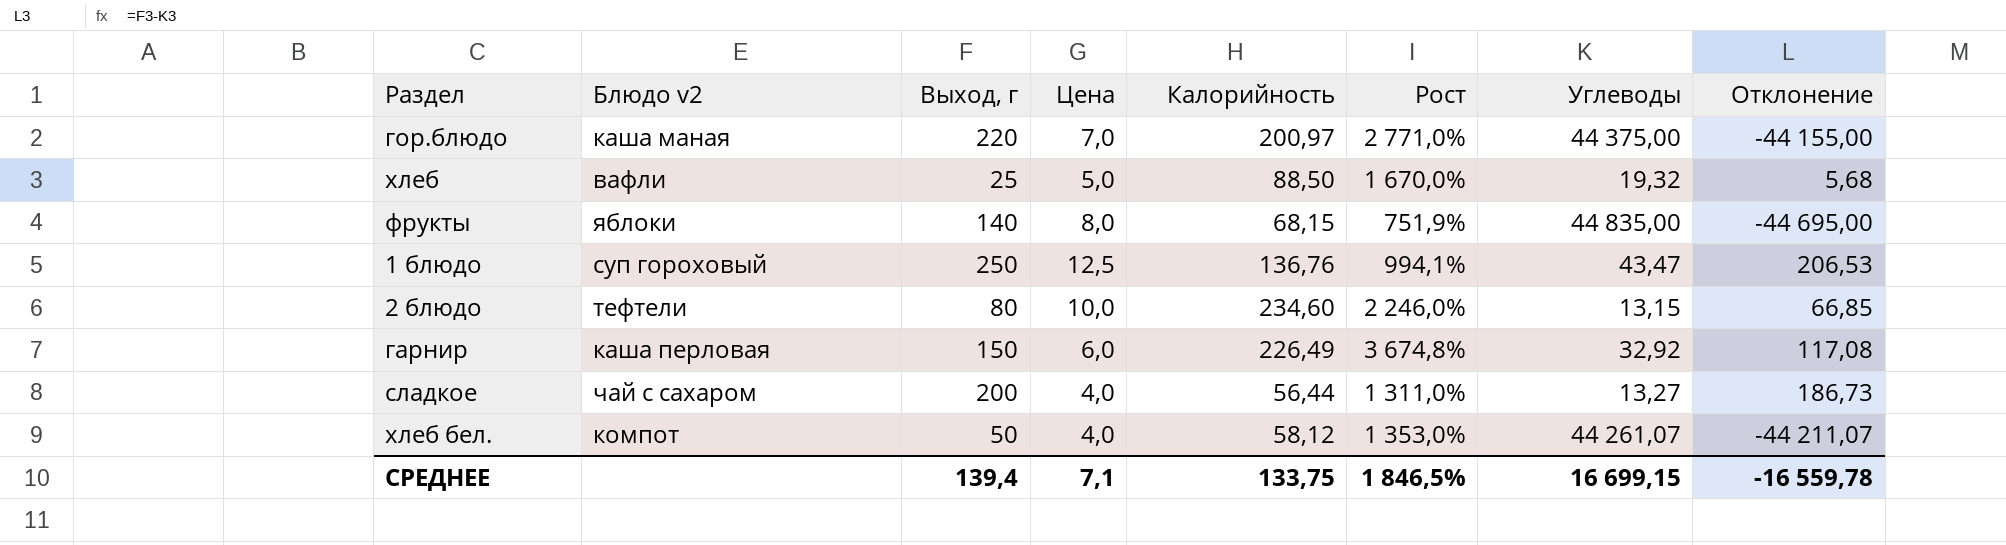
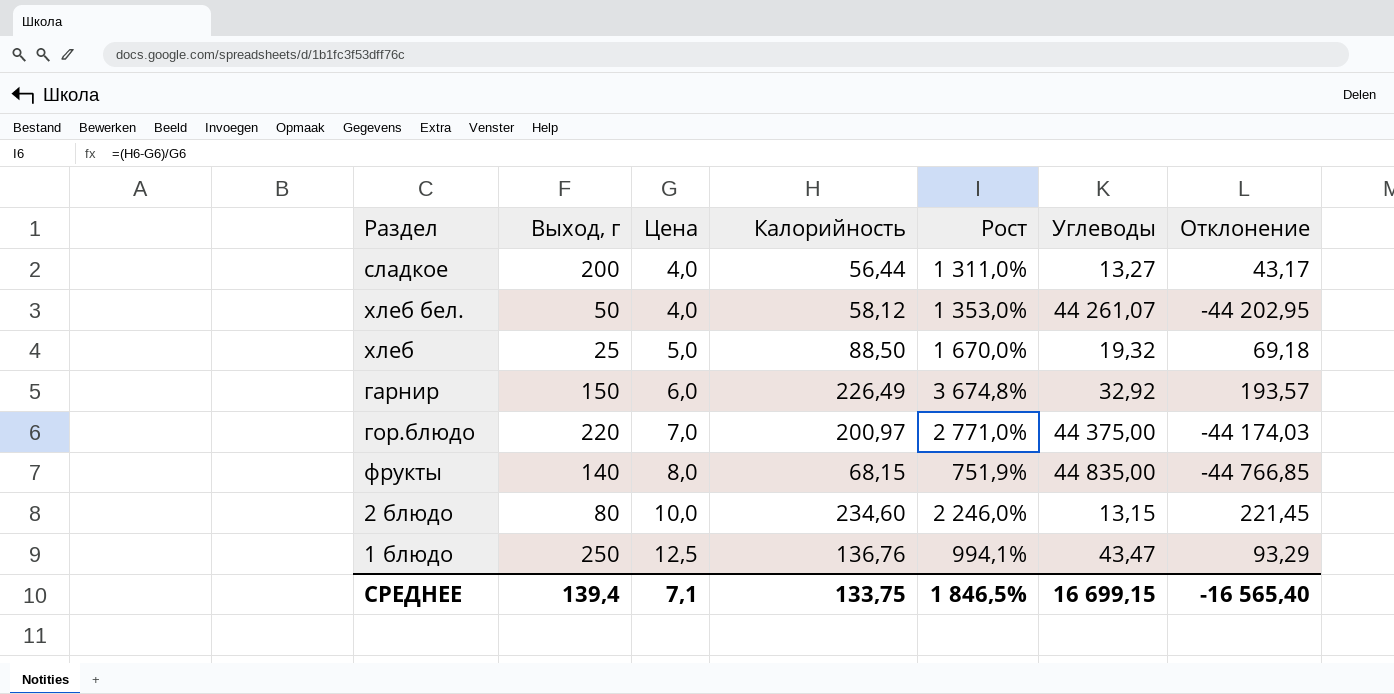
row order: none -> Цена ascending
column Блюдо v2 | position: 2 -> none
column Отклонение | formula: [Выход, г] - [Углеводы] -> [Калорийность] - [Углеводы]
СРЕДНЕЕ | Отклонение: -16 559,78 -> -16 565,40

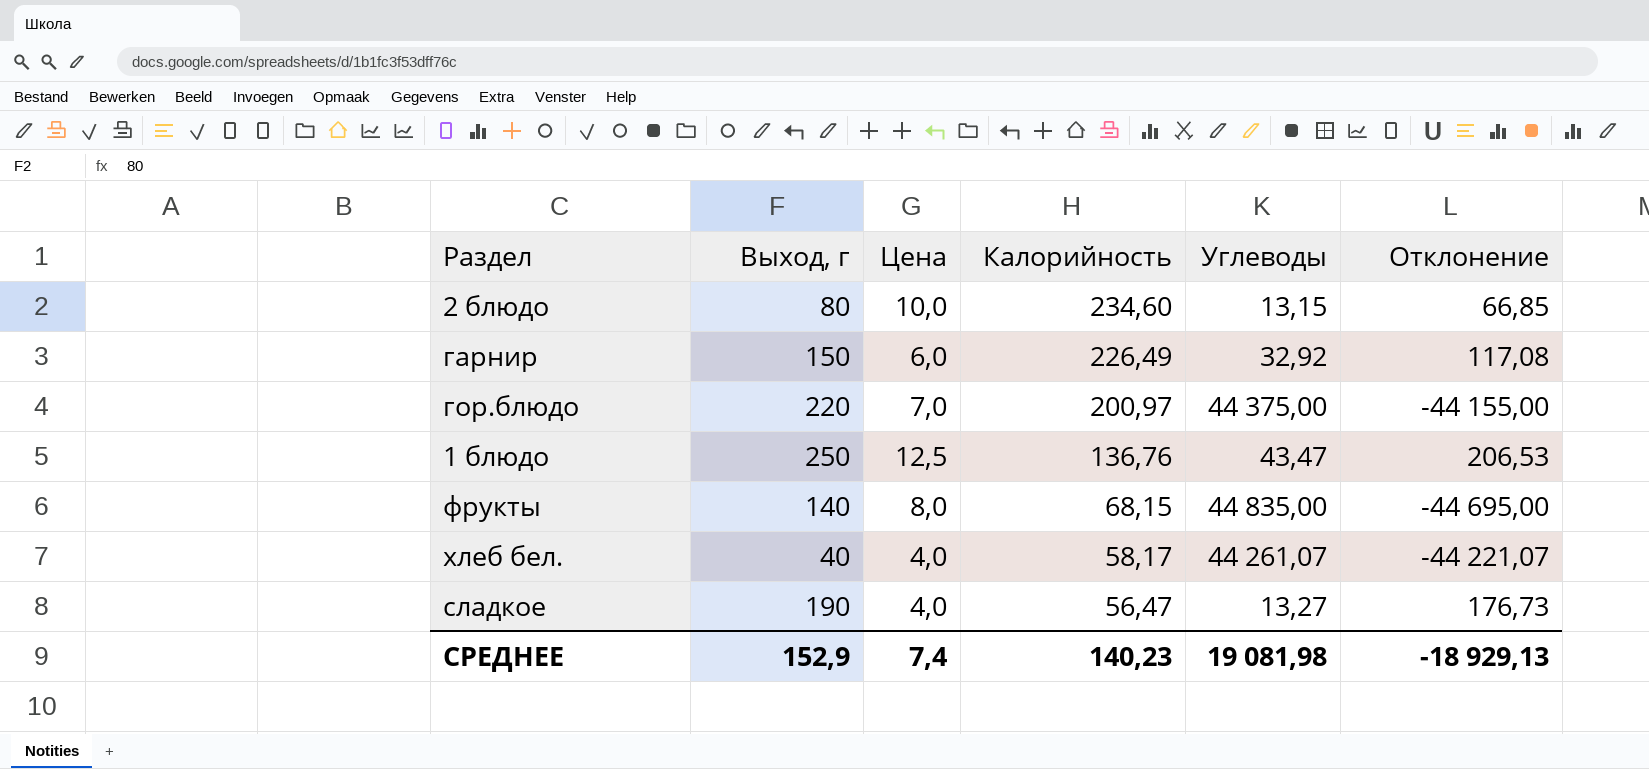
row order: Цена ascending -> Калорийность descending
column Рост | formula: ([Калорийность] - [Цена]) / [Цена] -> none
column Отклонение | formula: [Калорийность] - [Углеводы] -> [Выход, г] - [Углеводы]
row хлеб: 25 | 5,0 | 88,50 | 1 670,0% | 19,32 | 69,18 -> none
хлеб бел. | Выход, г: 50 -> 40
хлеб бел. | Калорийность: 58,12 -> 58,17
сладкое | Выход, г: 200 -> 190
сладкое | Калорийность: 56,44 -> 56,47
СРЕДНЕЕ | Выход, г: 139,4 -> 152,9
СРЕДНЕЕ | Цена: 7,1 -> 7,4
СРЕДНЕЕ | Калорийность: 133,75 -> 140,23
СРЕДНЕЕ | Углеводы: 16 699,15 -> 19 081,98
СРЕДНЕЕ | Отклонение: -16 565,40 -> -18 929,13

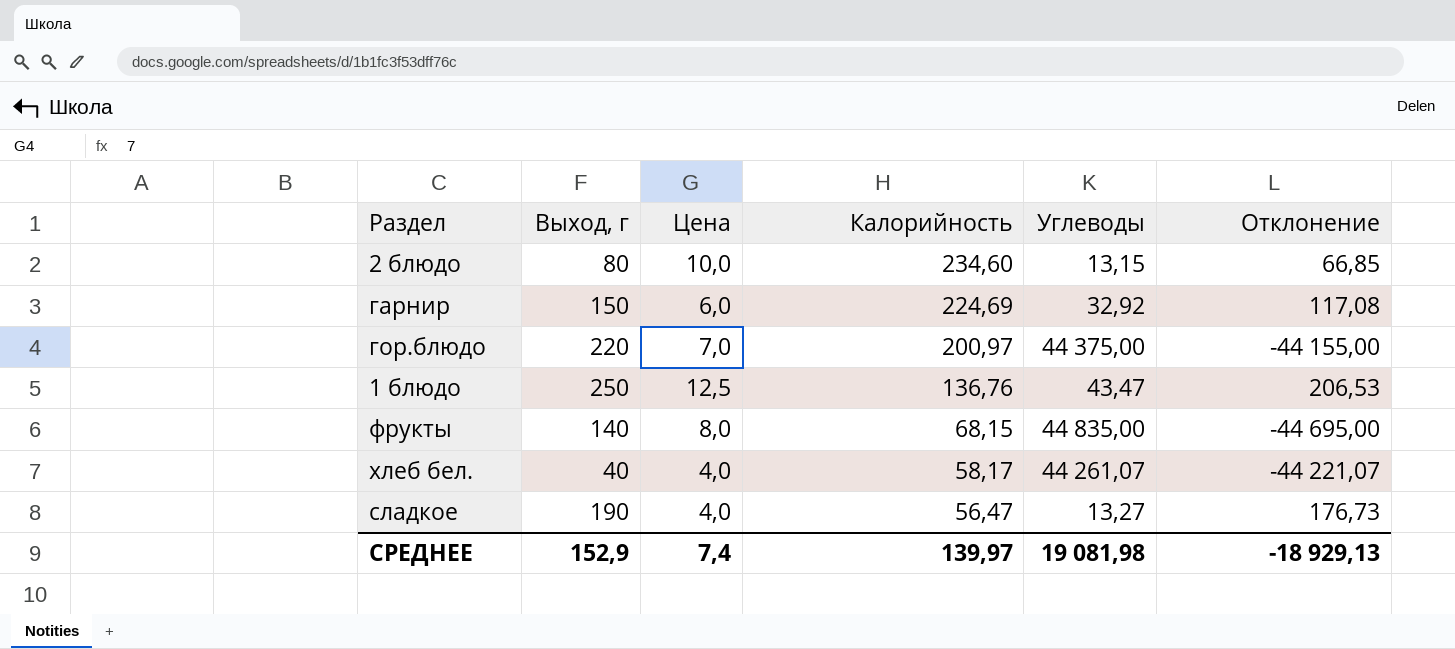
гарнир | Калорийность: 226,49 -> 224,69
СРЕДНЕЕ | Калорийность: 140,23 -> 139,97

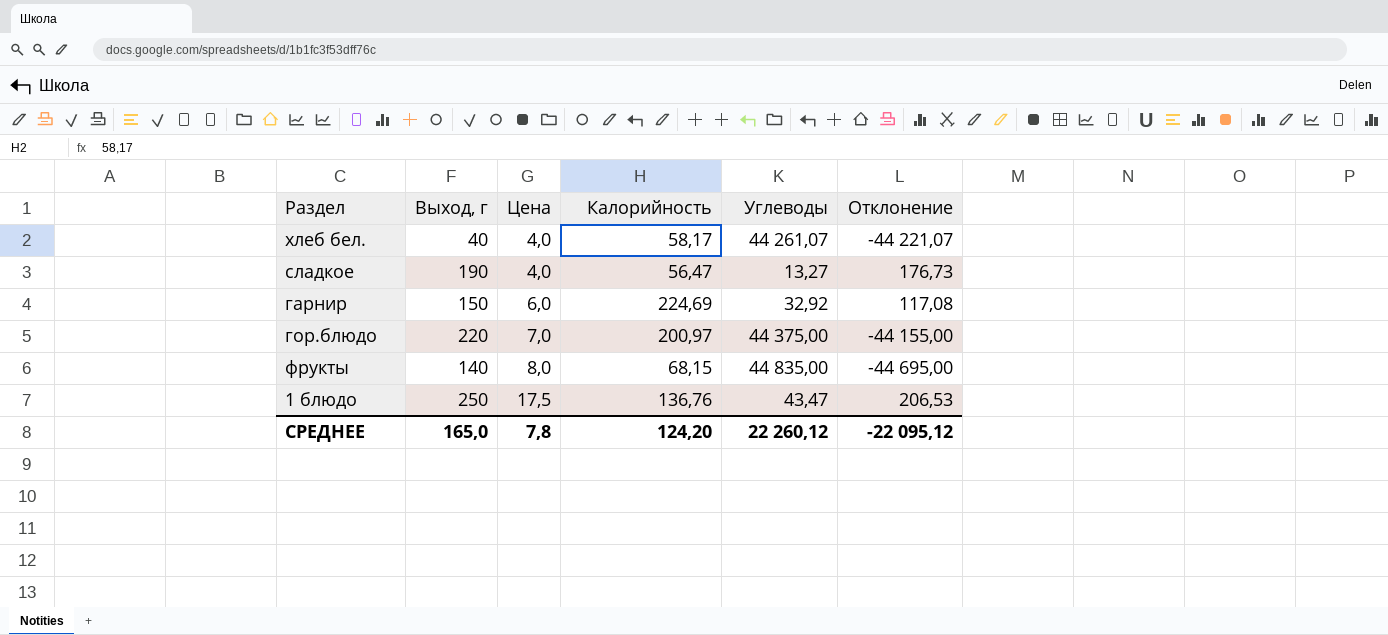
row order: Калорийность descending -> Цена ascending
row 2 блюдо: 80 | 10,0 | 234,60 | 13,15 | 66,85 -> none
1 блюдо | Цена: 12,5 -> 17,5
СРЕДНЕЕ | Выход, г: 152,9 -> 165,0
СРЕДНЕЕ | Цена: 7,4 -> 7,8
СРЕДНЕЕ | Калорийность: 139,97 -> 124,20
СРЕДНЕЕ | Углеводы: 19 081,98 -> 22 260,12
СРЕДНЕЕ | Отклонение: -18 929,13 -> -22 095,12

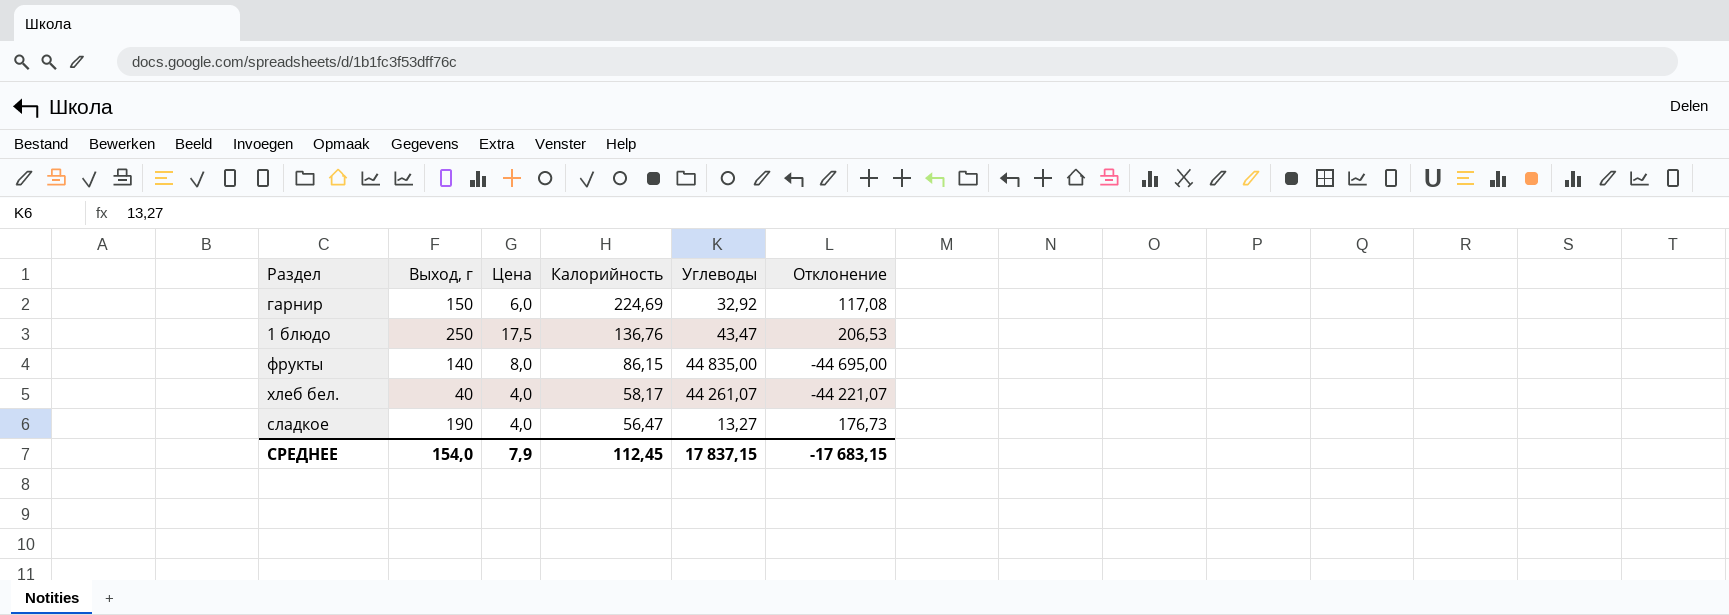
row order: Цена ascending -> Калорийность descending
row гор.блюдо: 220 | 7,0 | 200,97 | 44 375,00 | -44 155,00 -> none
фрукты | Калорийность: 68,15 -> 86,15
СРЕДНЕЕ | Выход, г: 165,0 -> 154,0
СРЕДНЕЕ | Цена: 7,8 -> 7,9
СРЕДНЕЕ | Калорийность: 124,20 -> 112,45
СРЕДНЕЕ | Углеводы: 22 260,12 -> 17 837,15
СРЕДНЕЕ | Отклонение: -22 095,12 -> -17 683,15

